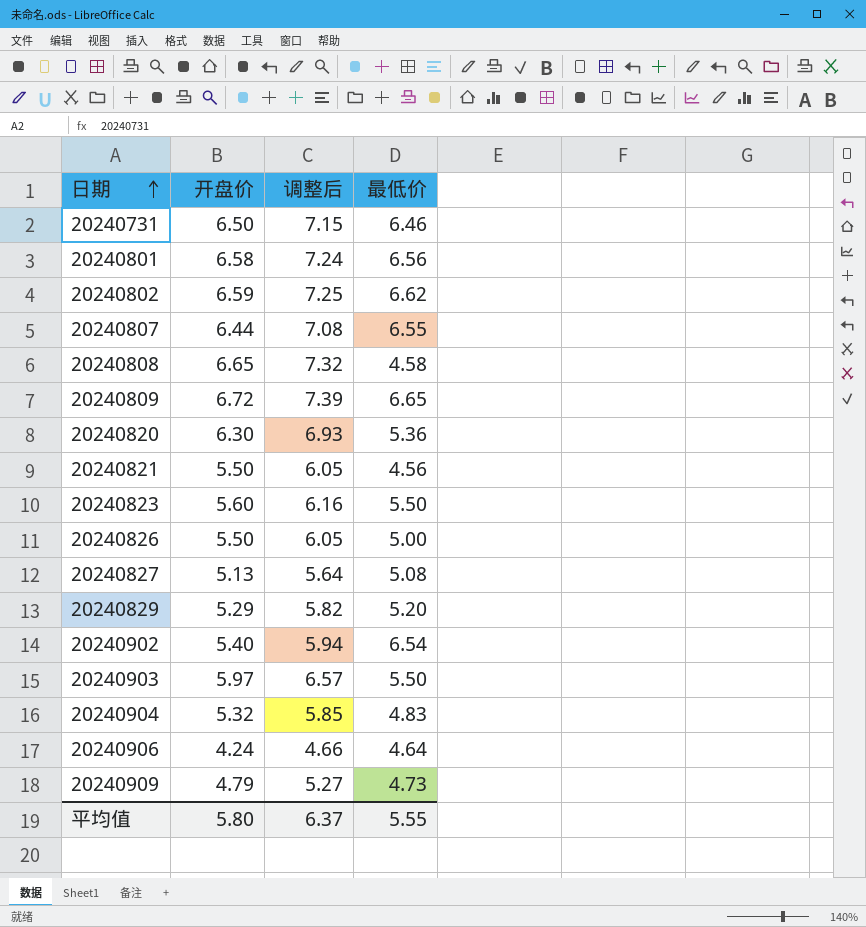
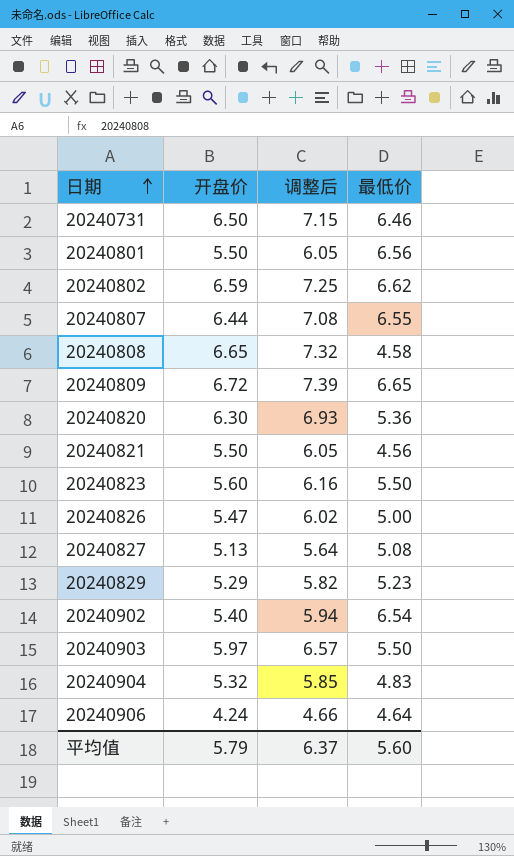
row 20240909: 4.79 | 5.27 | 4.73 -> none
20240801 | 开盘价: 6.58 -> 5.50
20240801 | 调整后: 7.24 -> 6.05
20240826 | 开盘价: 5.50 -> 5.47
20240826 | 调整后: 6.05 -> 6.02
20240829 | 最低价: 5.20 -> 5.23
平均值 | 开盘价: 5.80 -> 5.79
平均值 | 最低价: 5.55 -> 5.60

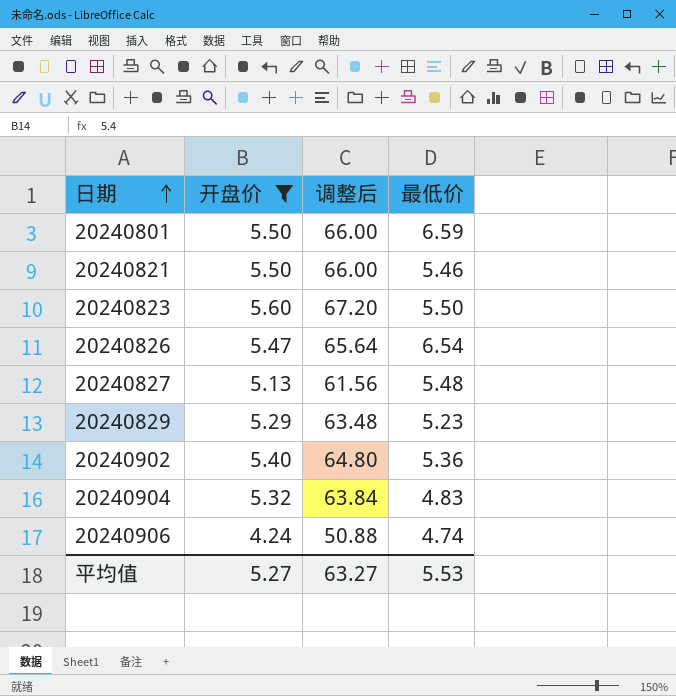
filter: none -> 开盘价 <= 5.60
column 调整后 | formula: [开盘价] * 1.1 -> [开盘价] * 12
20240801 | 最低价: 6.56 -> 6.59
20240821 | 最低价: 4.56 -> 5.46
20240826 | 最低价: 5.00 -> 6.54
20240827 | 最低价: 5.08 -> 5.48
20240902 | 最低价: 6.54 -> 5.36
20240906 | 最低价: 4.64 -> 4.74
平均值 | 开盘价: 5.79 -> 5.27
平均值 | 调整后: 6.37 -> 63.27
平均值 | 最低价: 5.60 -> 5.53

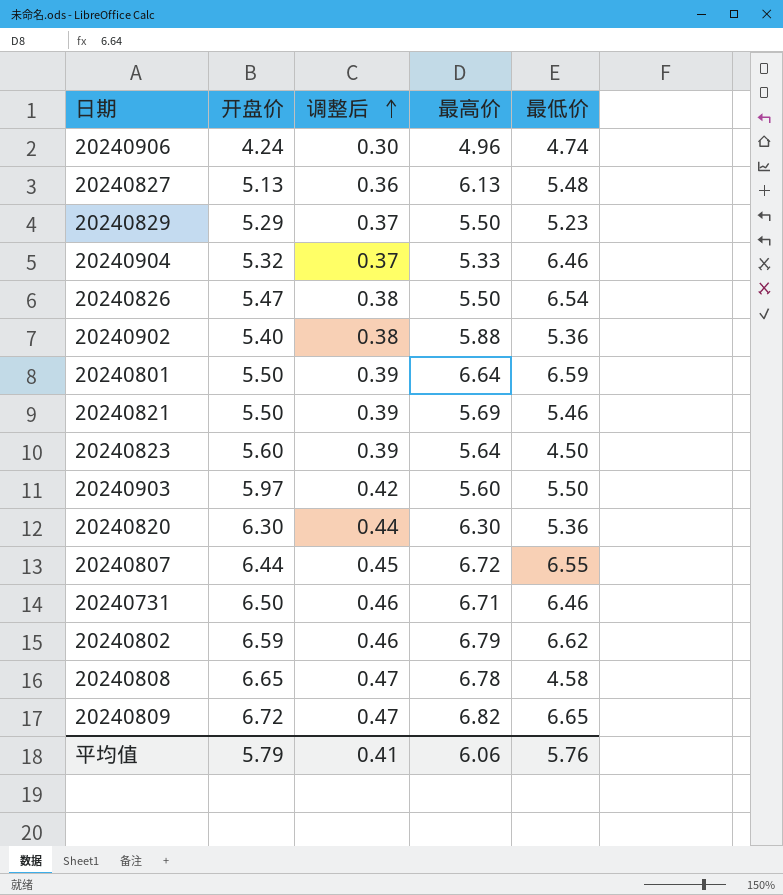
filter: 开盘价 <= 5.60 -> none
row order: 日期 ascending -> 调整后 ascending
column 调整后 | formula: [开盘价] * 12 -> [开盘价] * 0.07
column 最高价 | position: none -> 4
20240904 | 最低价: 4.83 -> 6.46
20240823 | 最低价: 5.50 -> 4.50
平均值 | 开盘价: 5.27 -> 5.79
平均值 | 调整后: 63.27 -> 0.41
平均值 | 最低价: 5.53 -> 5.76

